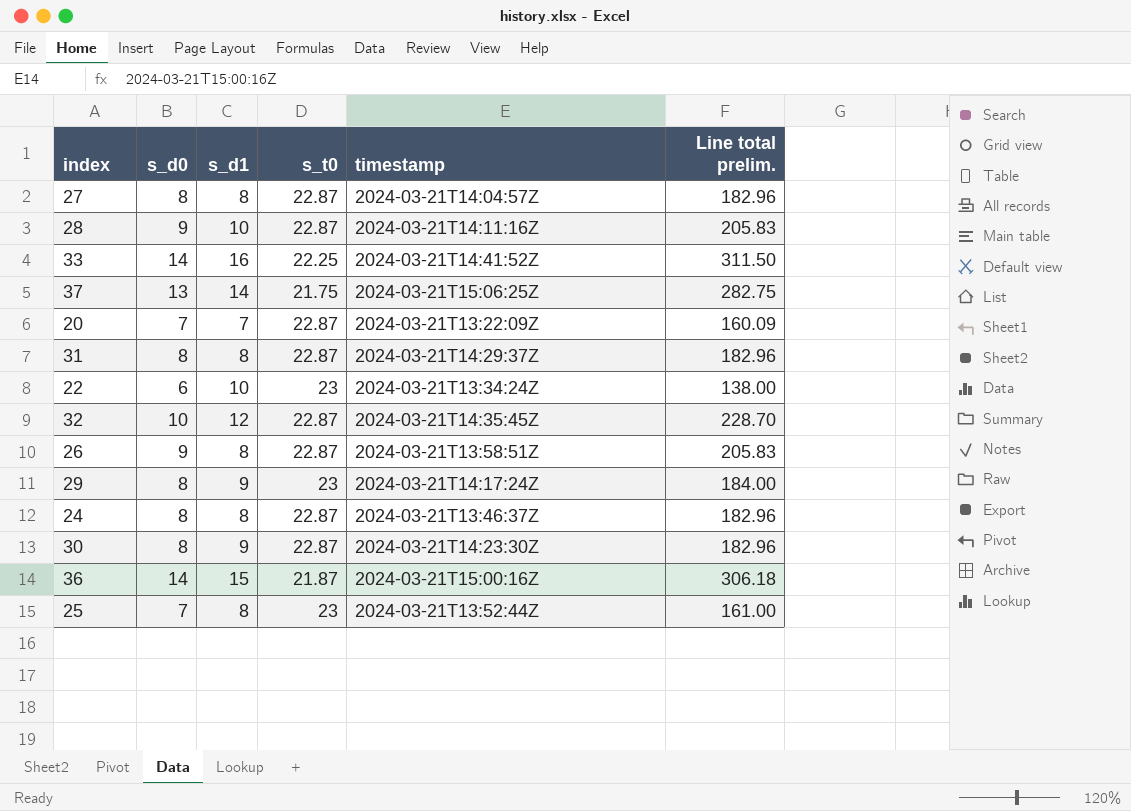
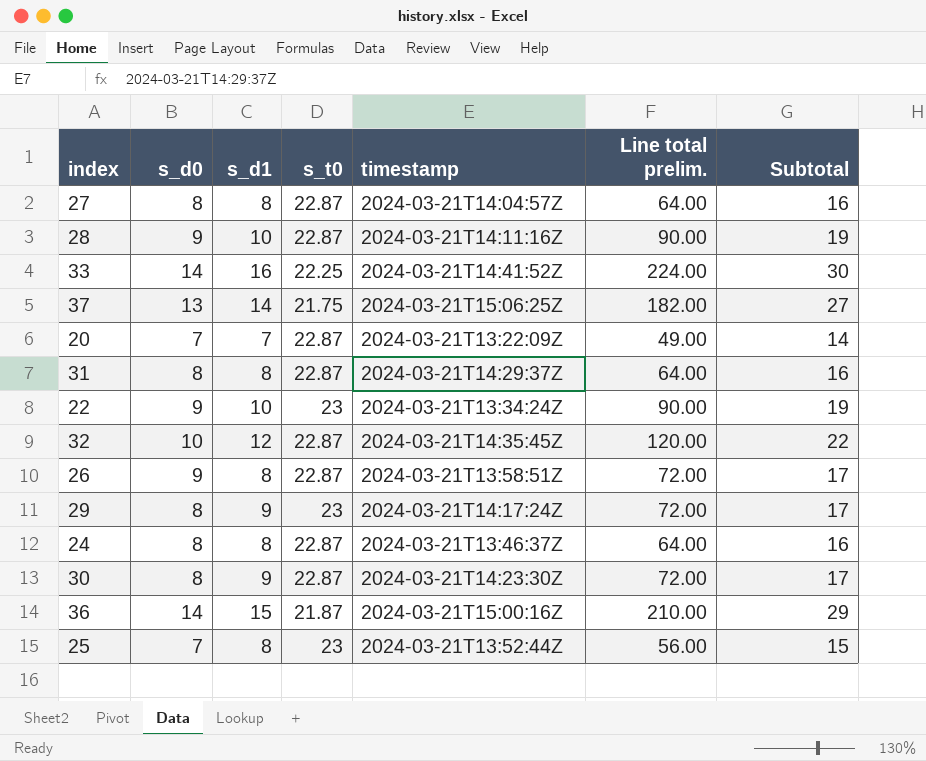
column Line total prelim. | formula: [s_d0] * [s_t0] -> [s_d0] * [s_d1]
column Subtotal | formula: none -> [s_d0] + [s_d1]
22 | s_d0: 6 -> 9

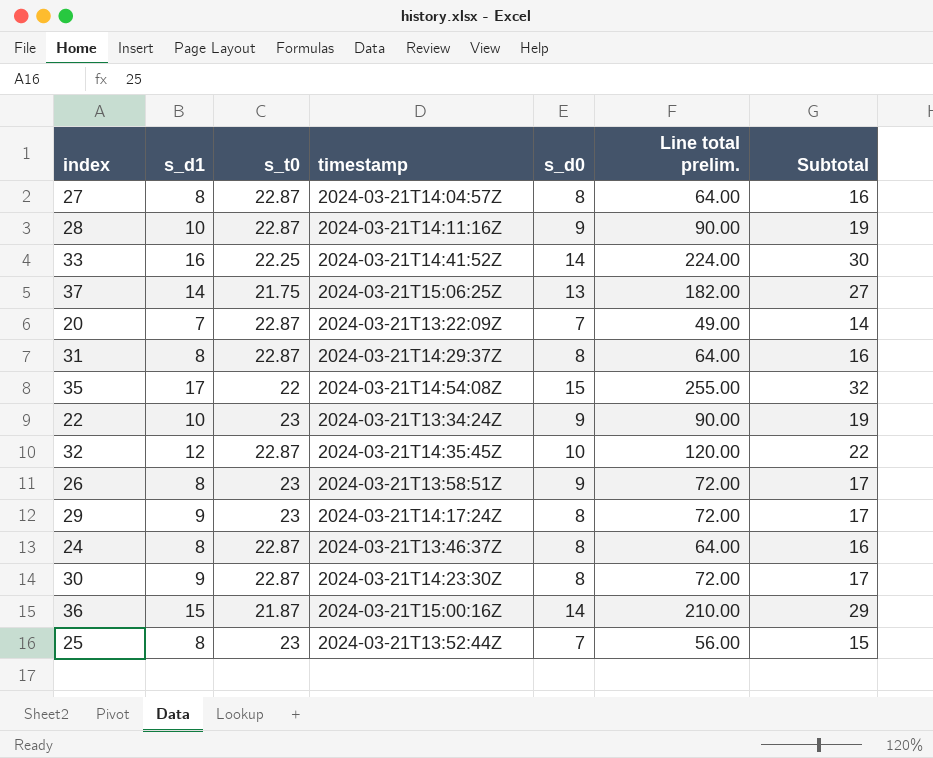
column s_d0 | position: 2 -> 5
row 35: none -> 17 | 22 | 2024-03-21T14:54:08Z | 15 | 255.00 | 32
26 | s_t0: 22.87 -> 23

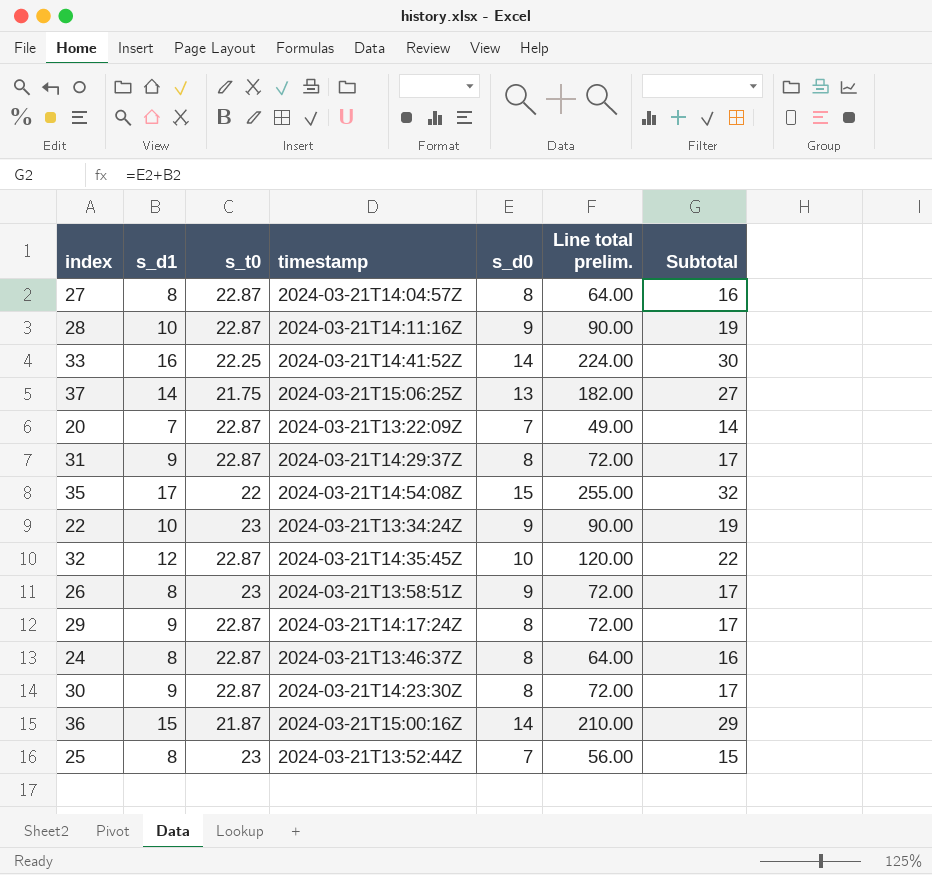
31 | s_d1: 8 -> 9
31 | Line total prelim.: 64.00 -> 72.00
31 | Subtotal: 16 -> 17
29 | s_t0: 23 -> 22.87

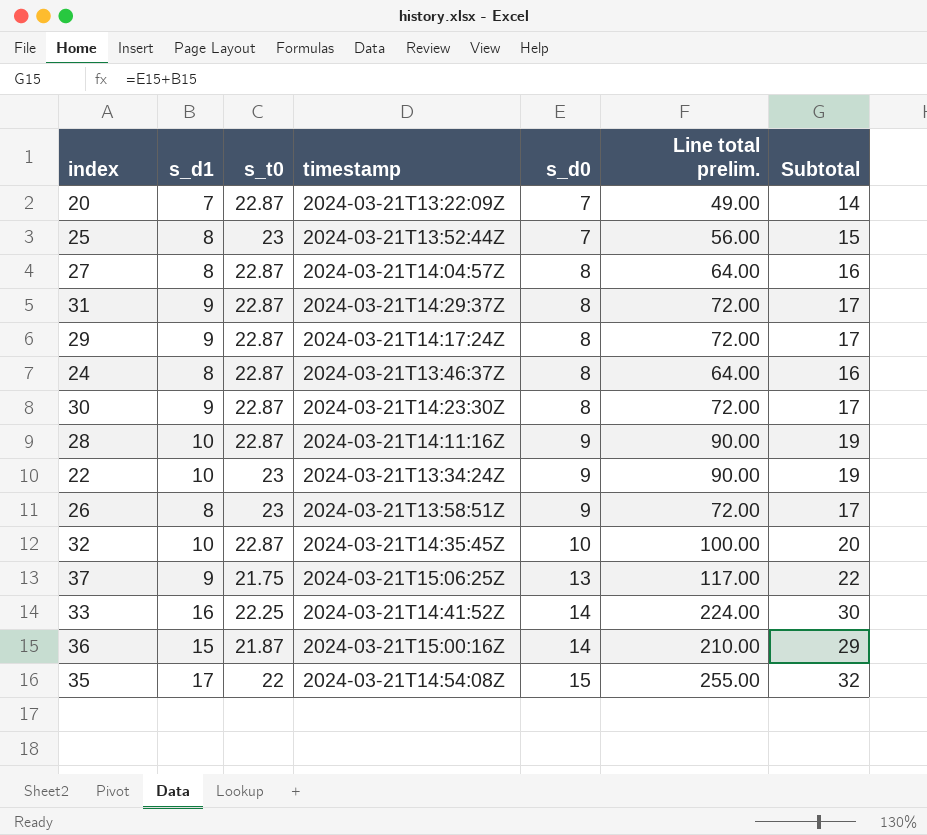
row order: none -> s_d0 ascending
32 | s_d1: 12 -> 10
32 | Line total prelim.: 120.00 -> 100.00
32 | Subtotal: 22 -> 20
37 | s_d1: 14 -> 9
37 | Line total prelim.: 182.00 -> 117.00
37 | Subtotal: 27 -> 22

